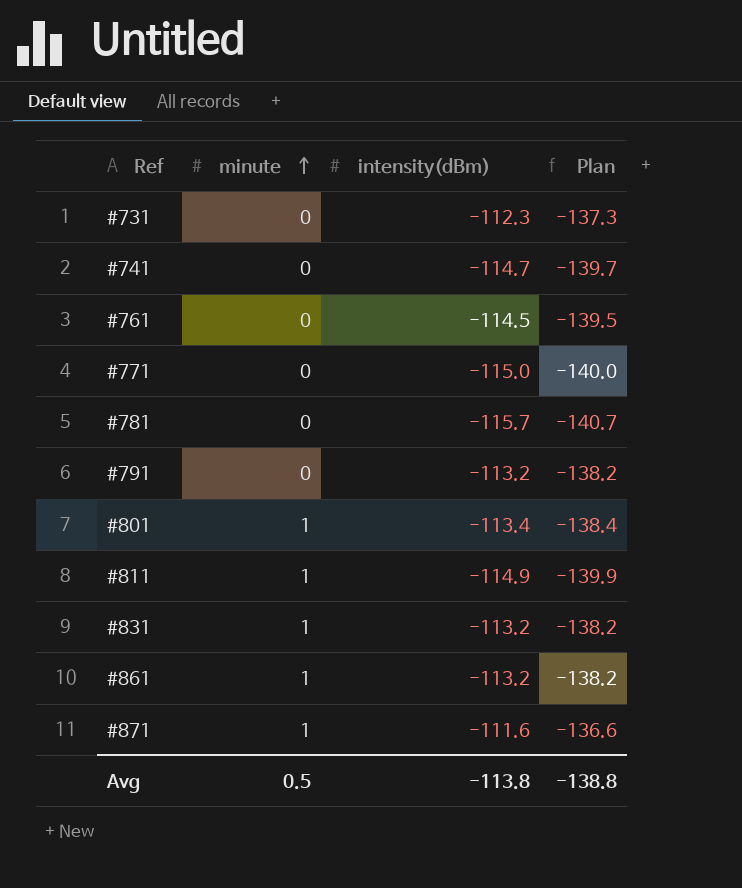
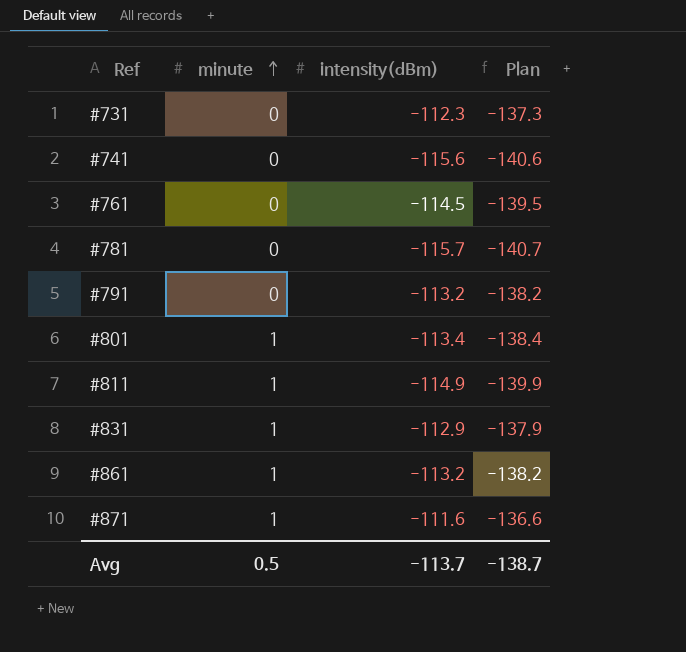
row #771: 0 | -115.0 | -140.0 -> none
#741 | intensity(dBm): -114.7 -> -115.6
#741 | Plan: -139.7 -> -140.6
#831 | intensity(dBm): -113.2 -> -112.9
#831 | Plan: -138.2 -> -137.9
Avg | intensity(dBm): -113.8 -> -113.7
Avg | Plan: -138.8 -> -138.7

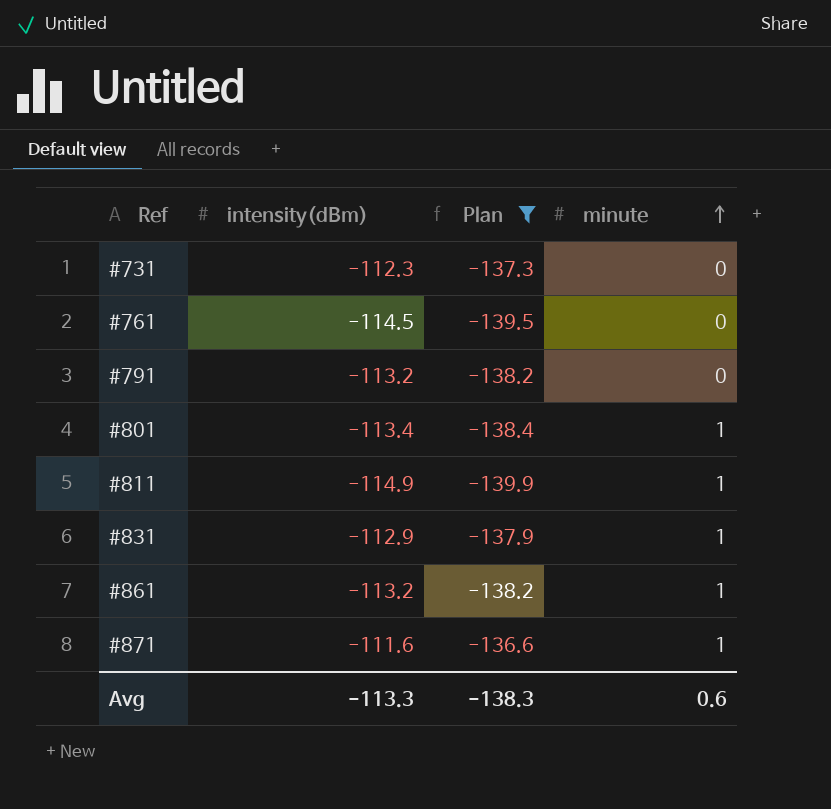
filter: none -> Plan >= -139.9
column minute | position: 2 -> 4
Avg | intensity(dBm): -113.7 -> -113.3
Avg | Plan: -138.7 -> -138.3
Avg | minute: 0.5 -> 0.6

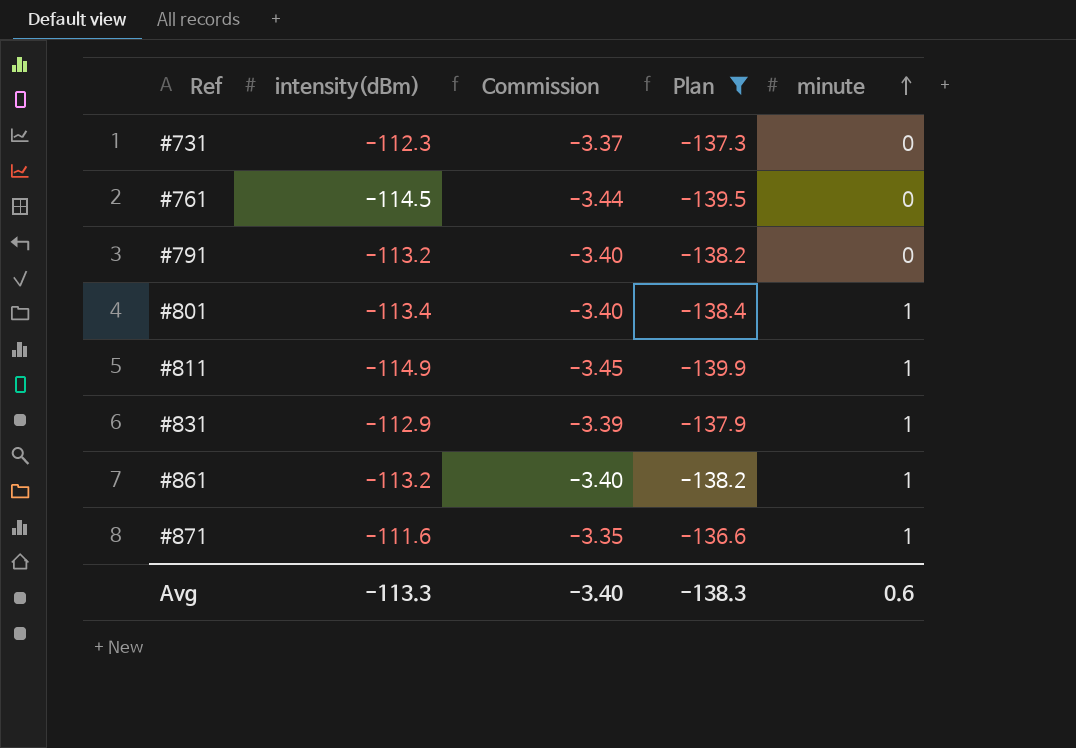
column Commission | formula: none -> [intensity(dBm)] * 0.03

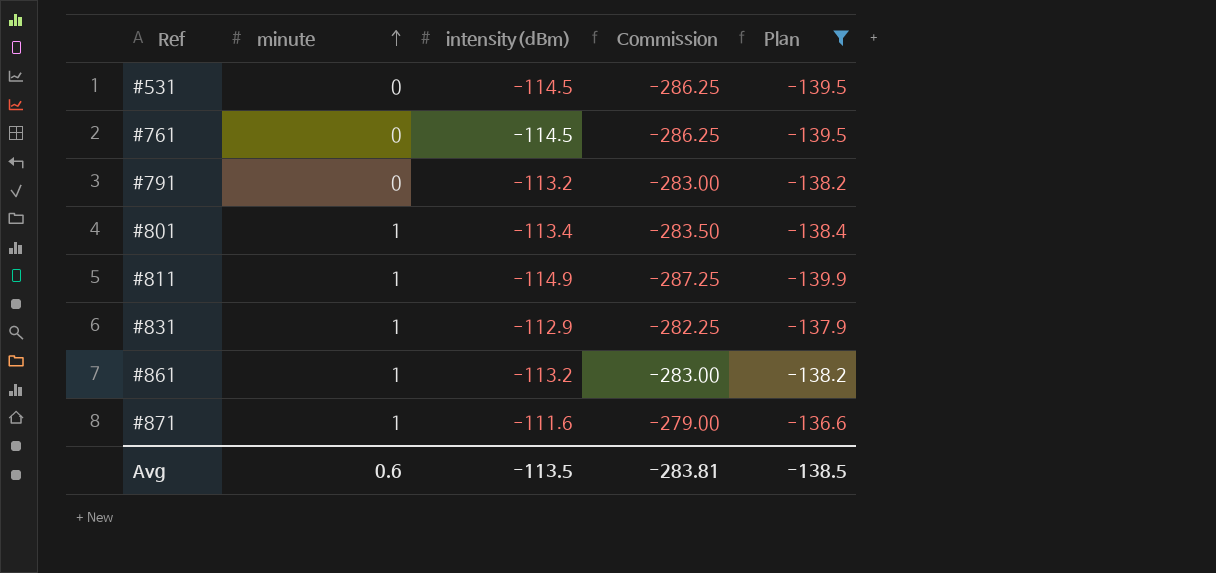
column minute | position: 5 -> 2
column Commission | formula: [intensity(dBm)] * 0.03 -> [intensity(dBm)] * 2.5
row #731: -112.3 | -3.37 | -137.3 | 0 -> none
row #531: none -> 0 | -114.5 | -286.25 | -139.5
Avg | intensity(dBm): -113.3 -> -113.5
Avg | Commission: -3.40 -> -283.81
Avg | Plan: -138.3 -> -138.5

